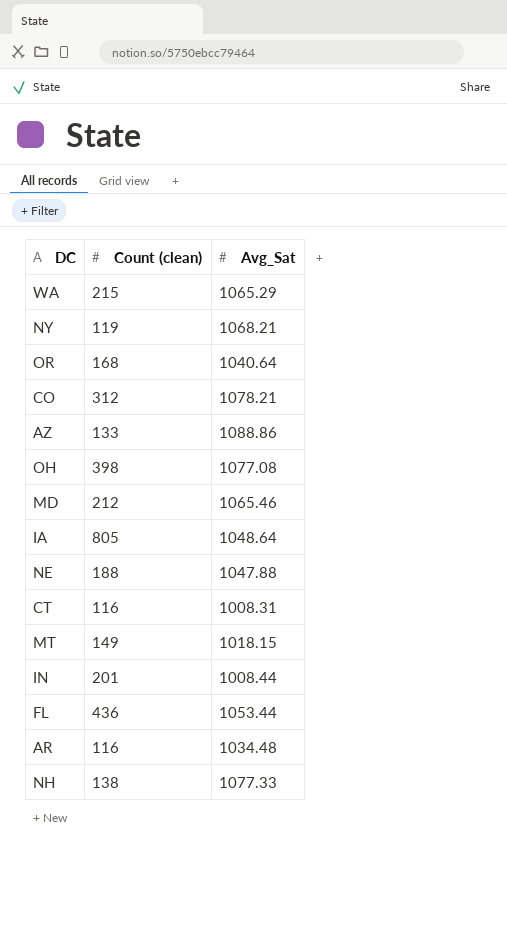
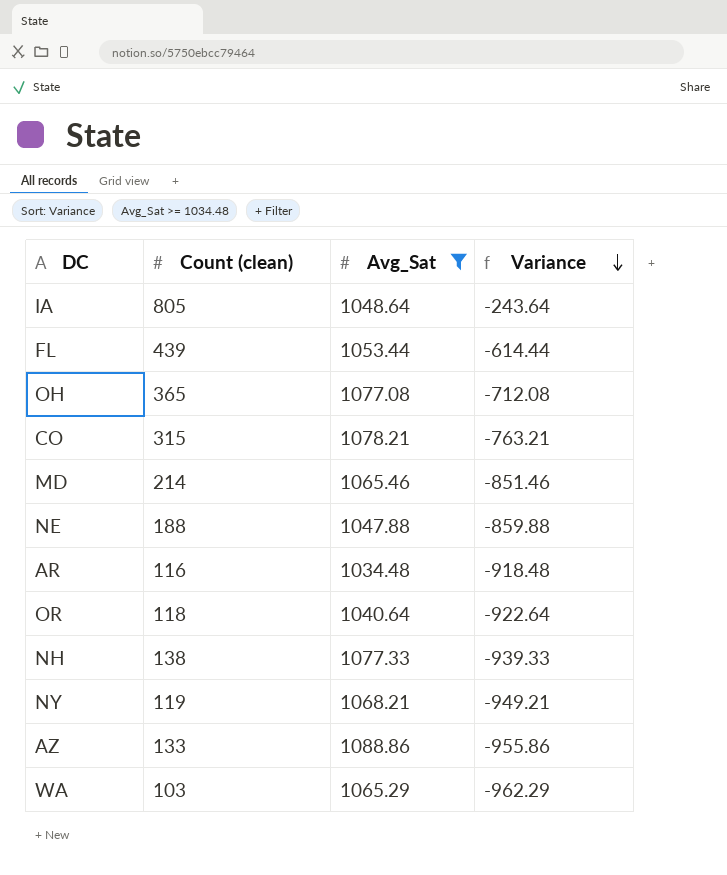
filter: none -> Avg_Sat >= 1034.48
row order: none -> Variance descending
column Variance | formula: none -> [Count (clean)] - [Avg_Sat]
FL | Count (clean): 436 -> 439
OH | Count (clean): 398 -> 365
CO | Count (clean): 312 -> 315
MD | Count (clean): 212 -> 214
OR | Count (clean): 168 -> 118
WA | Count (clean): 215 -> 103

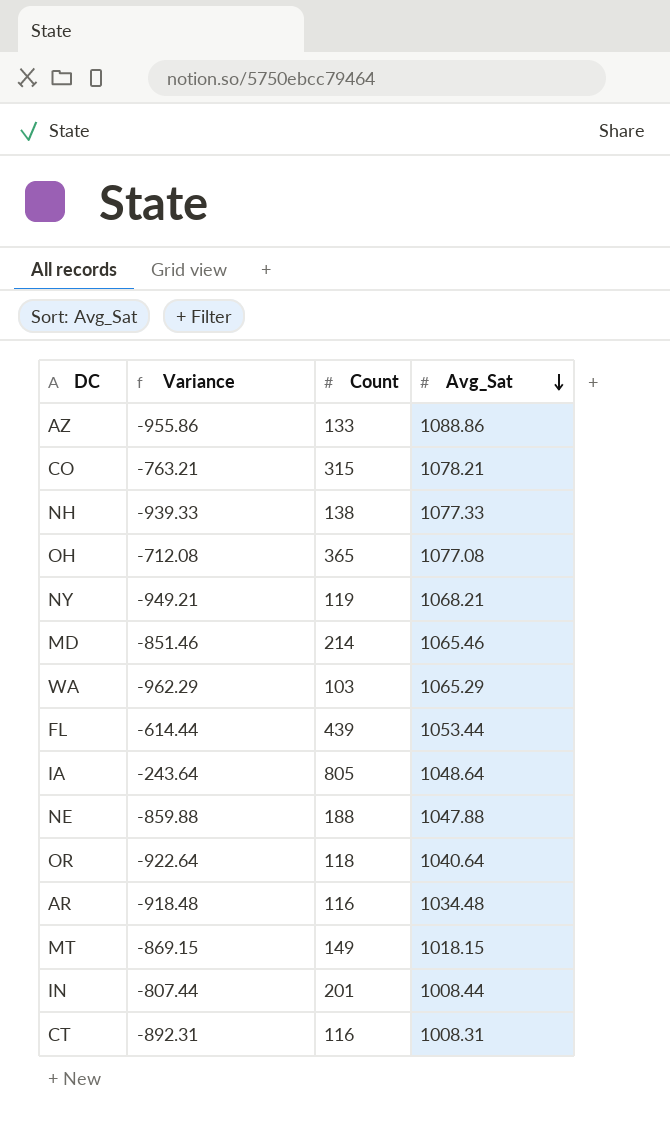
filter: Avg_Sat >= 1034.48 -> none
row order: Variance descending -> Avg_Sat descending
column Variance | position: 4 -> 2
column name: Count (clean) -> Count

